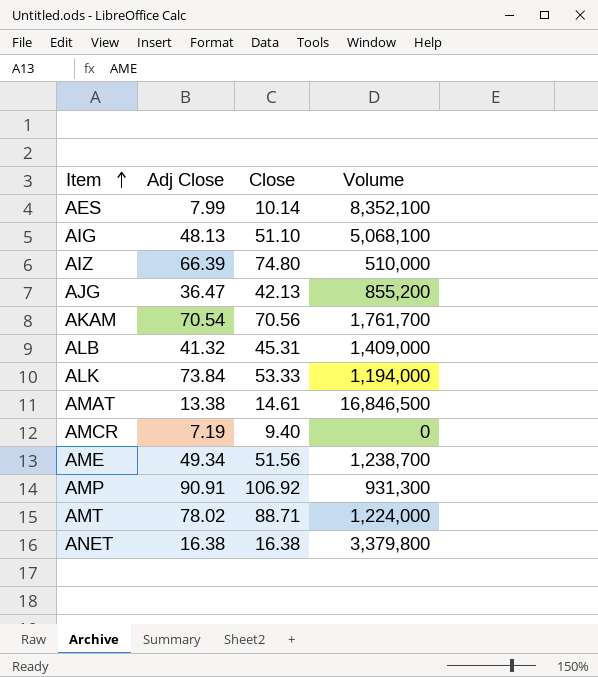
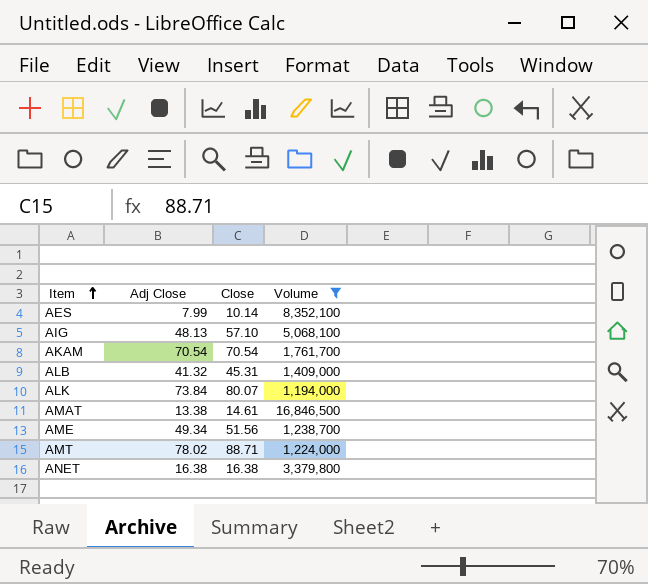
filter: none -> Volume >= 1,194,000
AIG | Close: 51.10 -> 57.10
AKAM | Close: 70.56 -> 70.54
ALK | Close: 53.33 -> 80.07

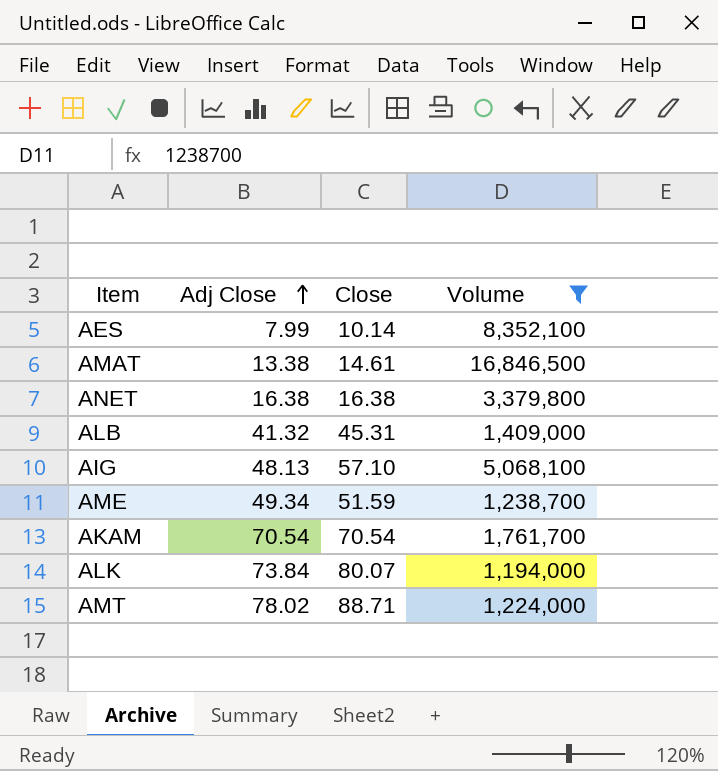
row order: Item ascending -> Adj Close ascending
AME | Close: 51.56 -> 51.59

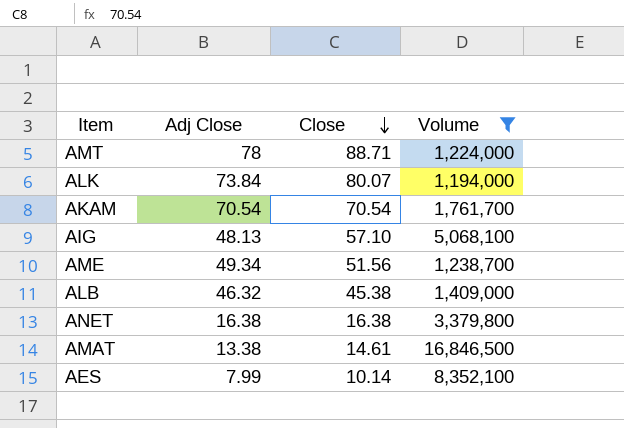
row order: Adj Close ascending -> Close descending
AMT | Adj Close: 78.02 -> 78
AME | Close: 51.59 -> 51.56
ALB | Adj Close: 41.32 -> 46.32
ALB | Close: 45.31 -> 45.38

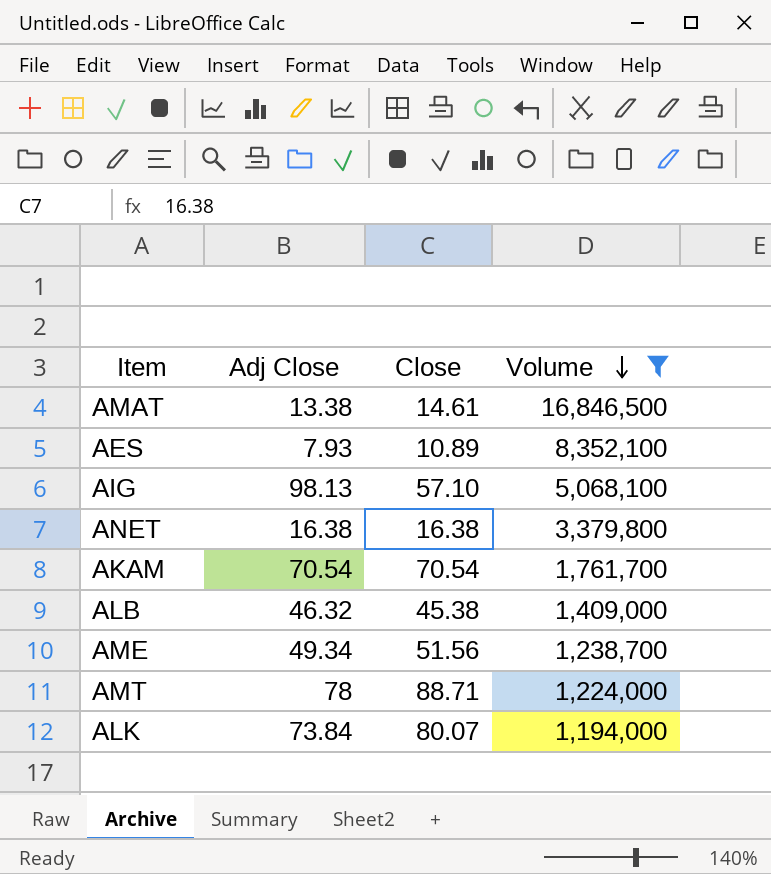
row order: Close descending -> Volume descending
AES | Adj Close: 7.99 -> 7.93
AES | Close: 10.14 -> 10.89
AIG | Adj Close: 48.13 -> 98.13

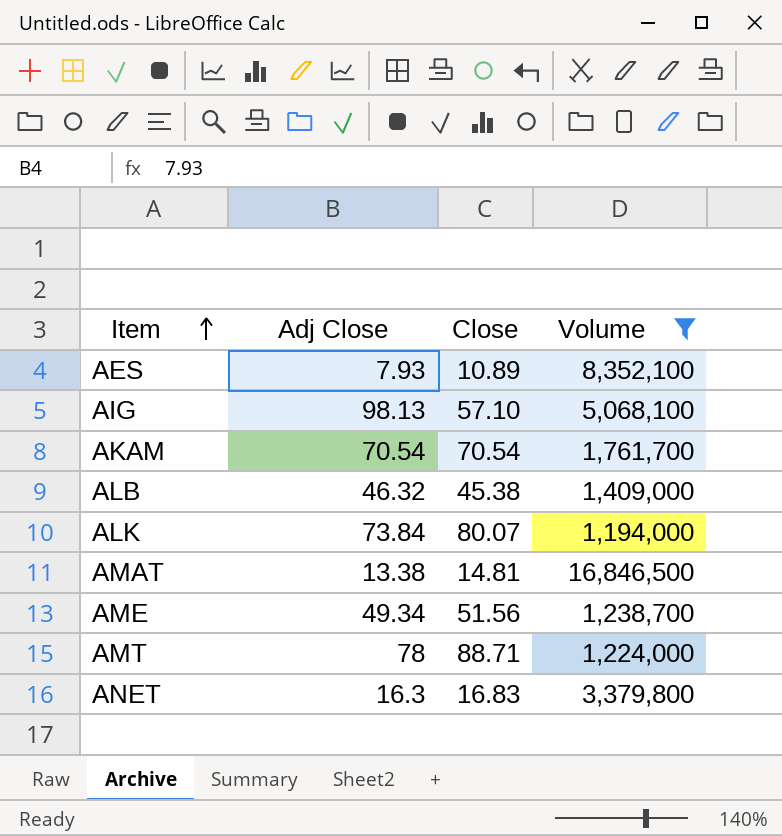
row order: Volume descending -> Item ascending
AMAT | Close: 14.61 -> 14.81
ANET | Adj Close: 16.38 -> 16.3
ANET | Close: 16.38 -> 16.83

